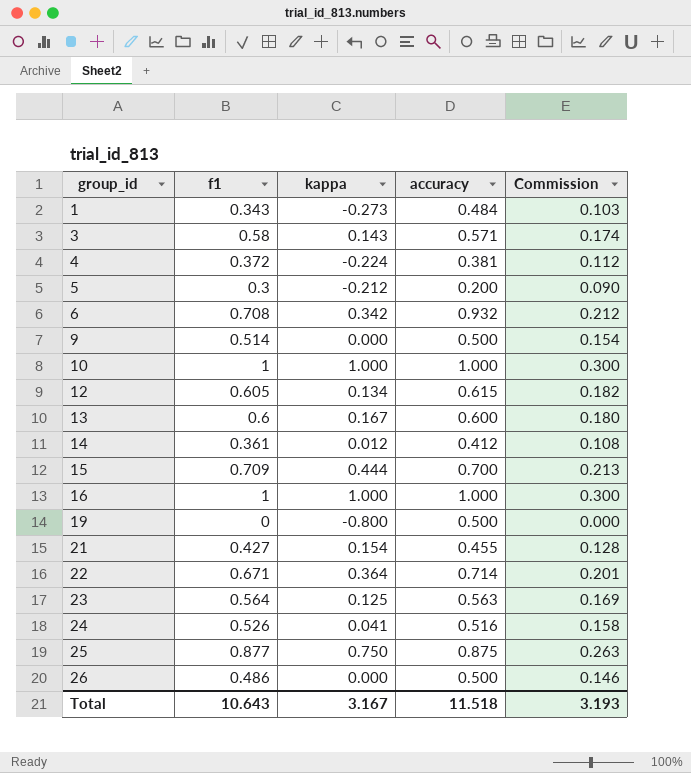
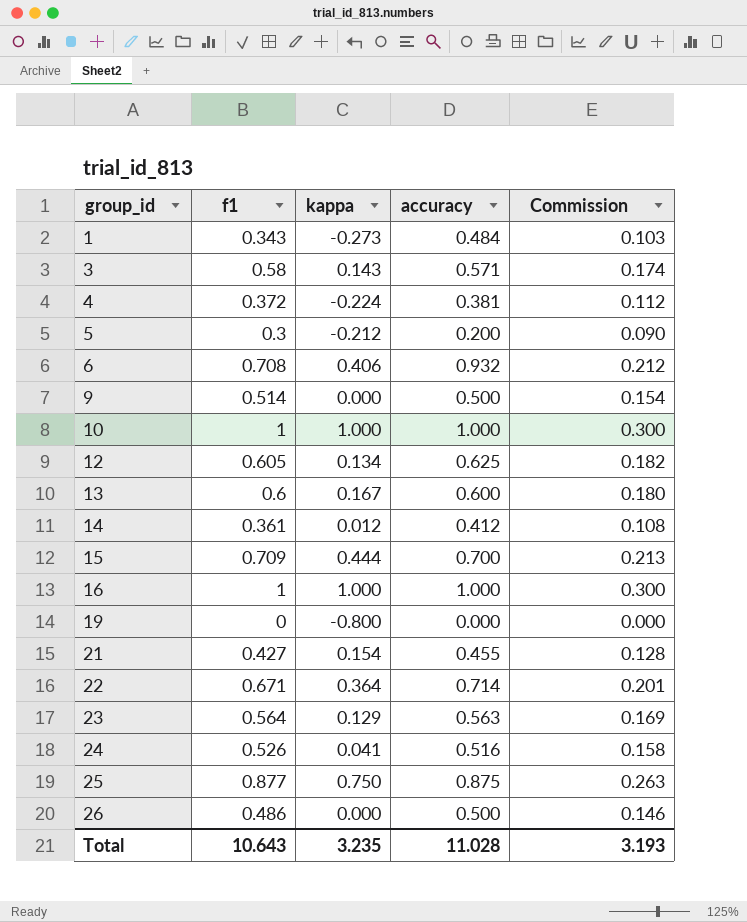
6 | kappa: 0.342 -> 0.406
12 | accuracy: 0.615 -> 0.625
19 | accuracy: 0.500 -> 0.000
23 | kappa: 0.125 -> 0.129
Total | kappa: 3.167 -> 3.235
Total | accuracy: 11.518 -> 11.028

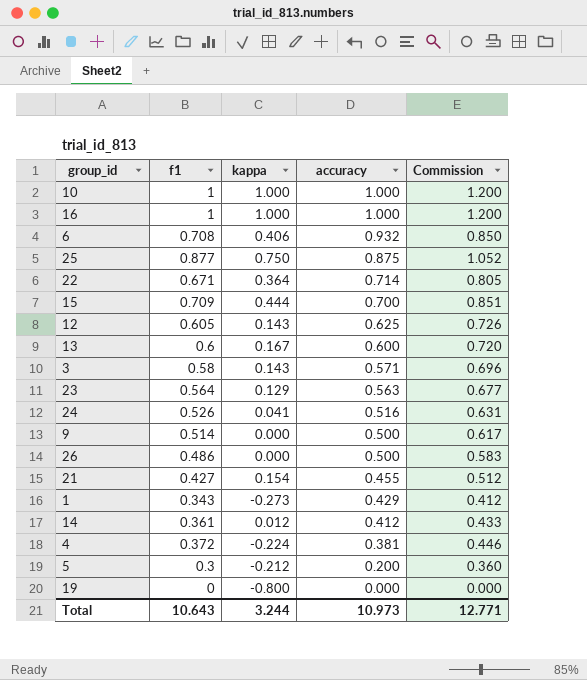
row order: group_id ascending -> accuracy descending
column Commission | formula: [f1] * 0.3 -> [f1] * 1.2
12 | kappa: 0.134 -> 0.143
1 | accuracy: 0.484 -> 0.429
Total | kappa: 3.235 -> 3.244
Total | accuracy: 11.028 -> 10.973
Total | Commission: 3.193 -> 12.771

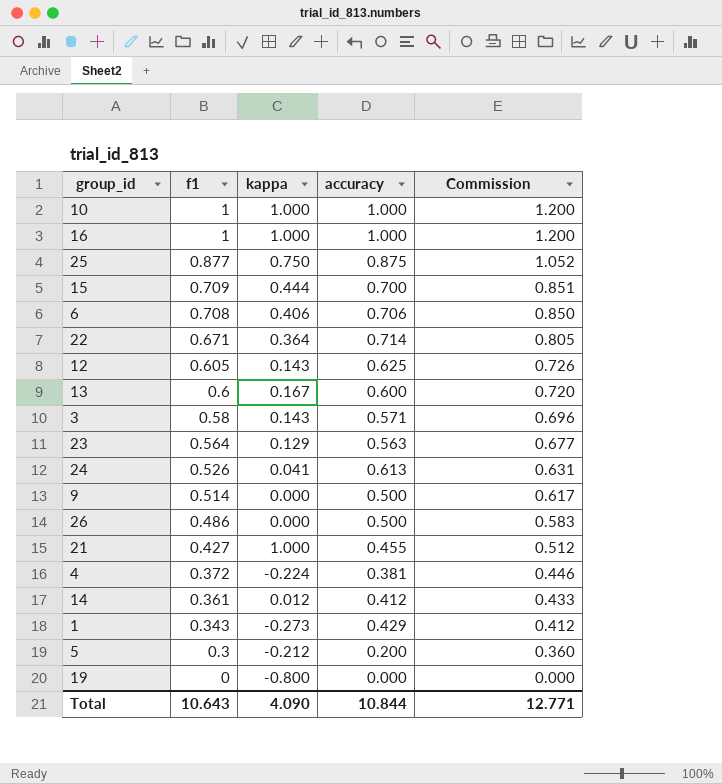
row order: accuracy descending -> f1 descending
6 | accuracy: 0.932 -> 0.706
24 | accuracy: 0.516 -> 0.613
21 | kappa: 0.154 -> 1.000
Total | kappa: 3.244 -> 4.090
Total | accuracy: 10.973 -> 10.844

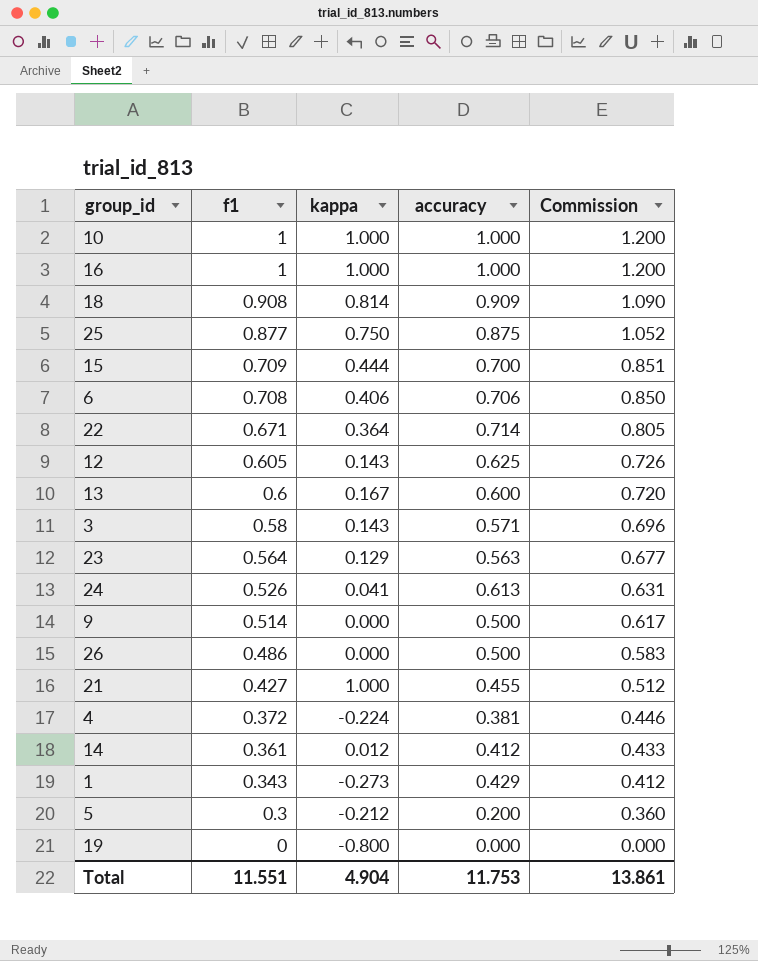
row 18: none -> 0.908 | 0.814 | 0.909 | 1.090
Total | f1: 10.643 -> 11.551
Total | kappa: 4.090 -> 4.904
Total | accuracy: 10.844 -> 11.753
Total | Commission: 12.771 -> 13.861

